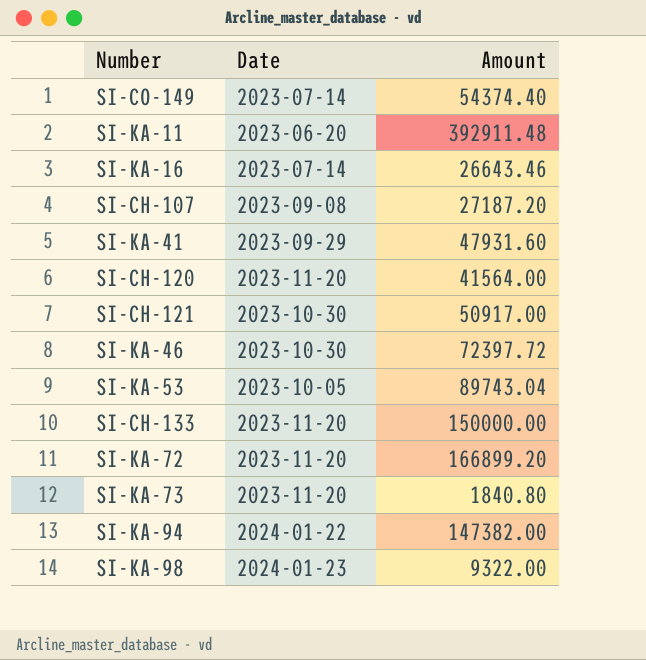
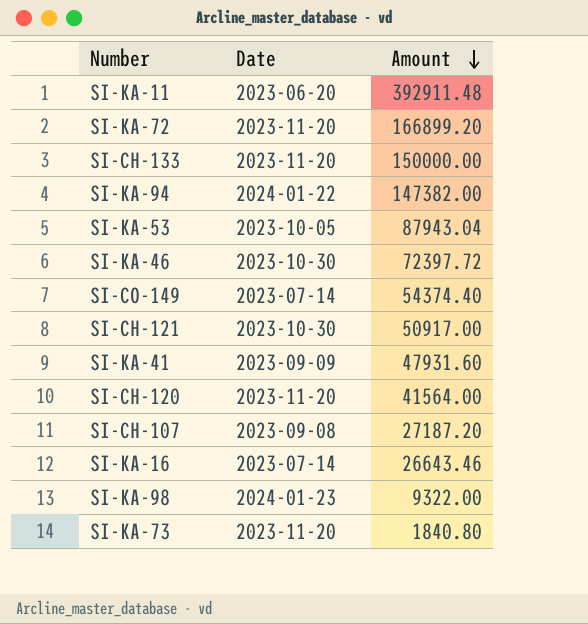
row order: none -> Amount descending
SI-KA-53 | Amount: 89743.04 -> 87943.04
SI-KA-41 | Date: 2023-09-29 -> 2023-09-09

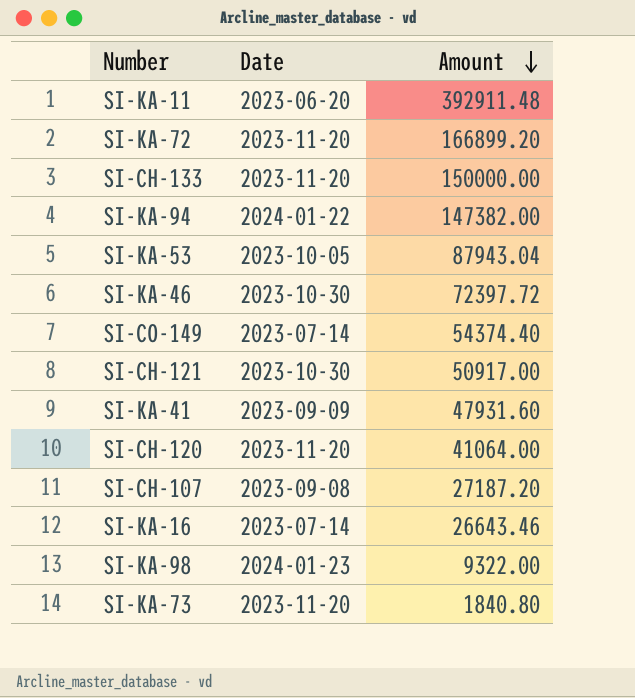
SI-CH-120 | Amount: 41564.00 -> 41064.00

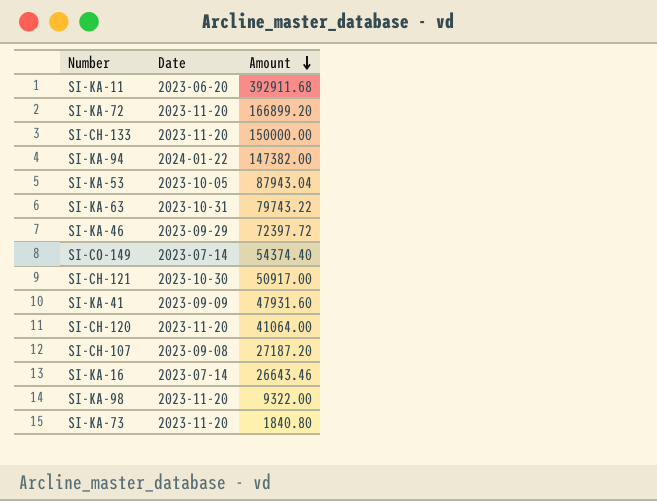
SI-KA-11 | Amount: 392911.48 -> 392911.68
row SI-KA-63: none -> 2023-10-31 | 79743.22
SI-KA-46 | Date: 2023-10-30 -> 2023-09-29
SI-KA-98 | Date: 2024-01-23 -> 2023-11-20

